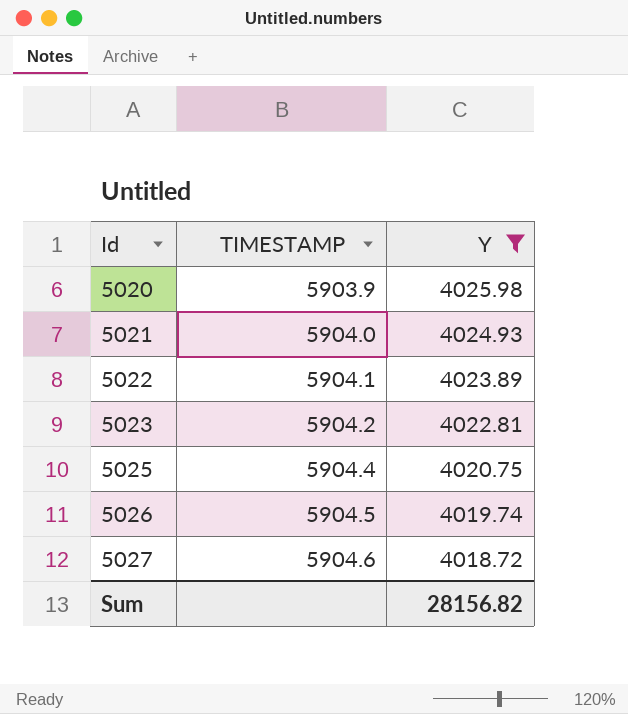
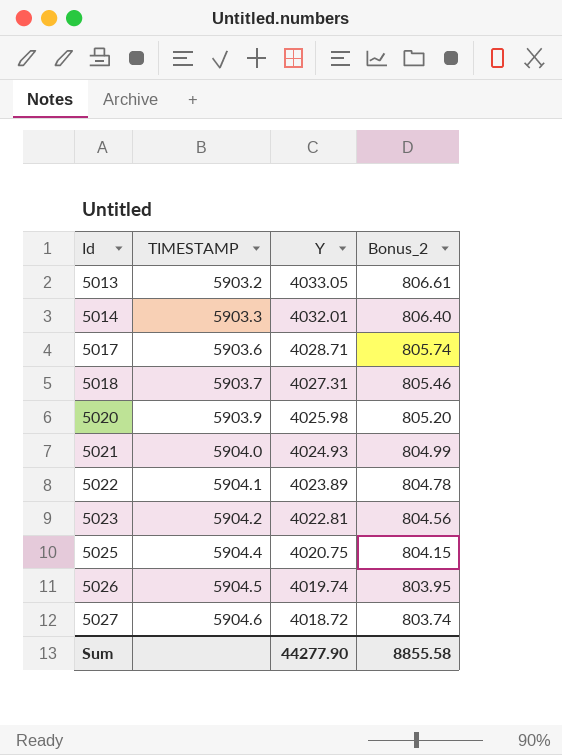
filter: Y <= 4025.98 -> none
column Bonus_2 | formula: none -> [Y] * 0.2
Sum | Y: 28156.82 -> 44277.90

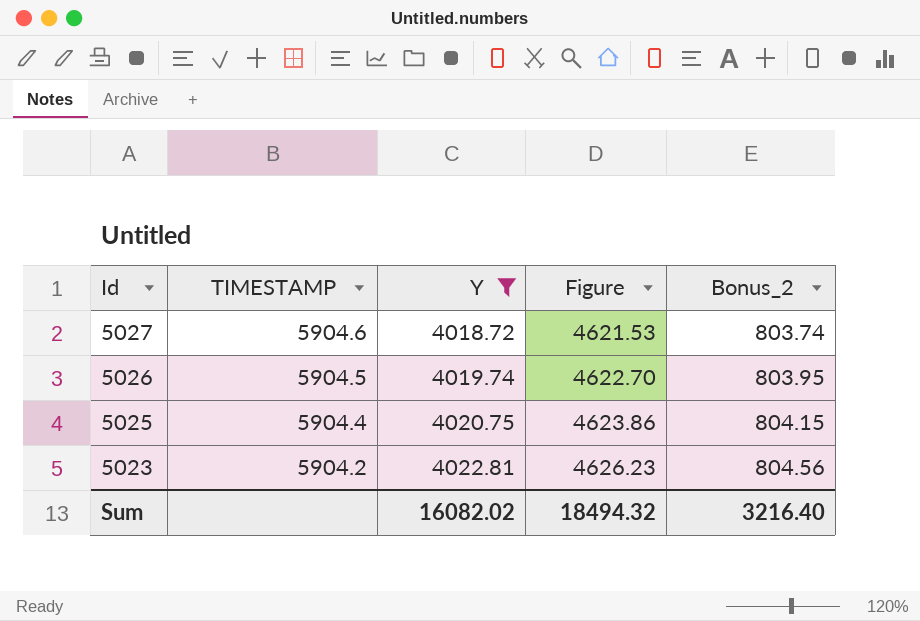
filter: none -> Y <= 4022.81
row order: Id ascending -> Id descending
column Figure | formula: none -> [Y] * 1.15
Sum | Y: 44277.90 -> 16082.02
Sum | Bonus_2: 8855.58 -> 3216.40

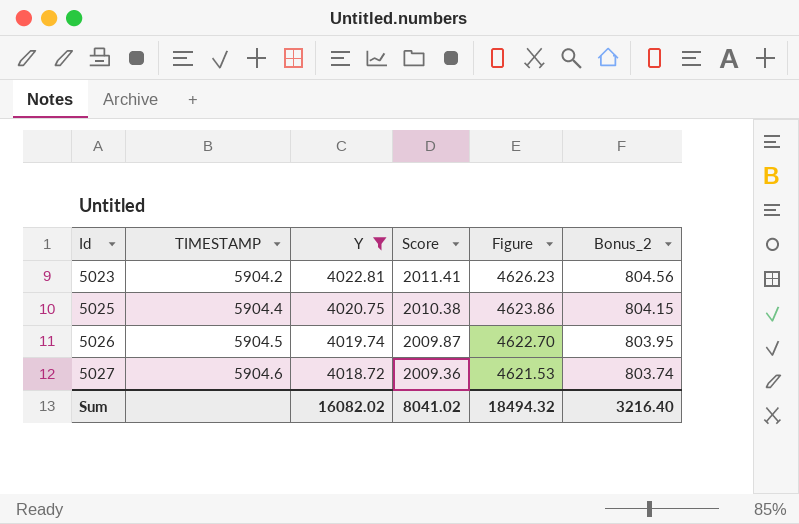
row order: Id descending -> Id ascending
column Score | formula: none -> [Y] * 0.5

